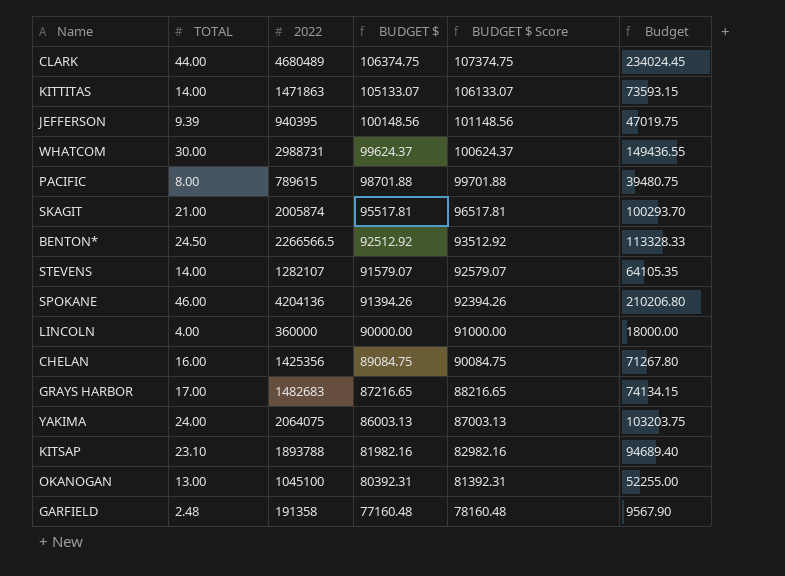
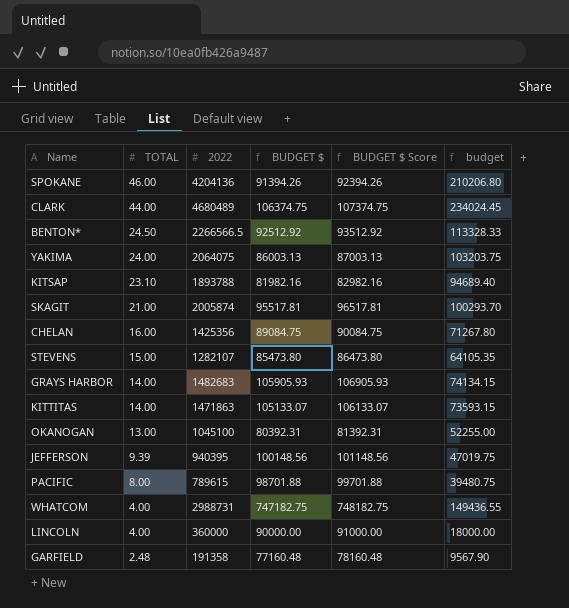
row order: BUDGET $ descending -> TOTAL descending
column name: Budget -> budget
STEVENS | TOTAL: 14.00 -> 15.00
STEVENS | BUDGET $: 91579.07 -> 85473.80
STEVENS | BUDGET $ Score: 92579.07 -> 86473.80
GRAYS HARBOR | TOTAL: 17.00 -> 14.00
GRAYS HARBOR | BUDGET $: 87216.65 -> 105905.93
GRAYS HARBOR | BUDGET $ Score: 88216.65 -> 106905.93
WHATCOM | TOTAL: 30.00 -> 4.00
WHATCOM | BUDGET $: 99624.37 -> 747182.75
WHATCOM | BUDGET $ Score: 100624.37 -> 748182.75

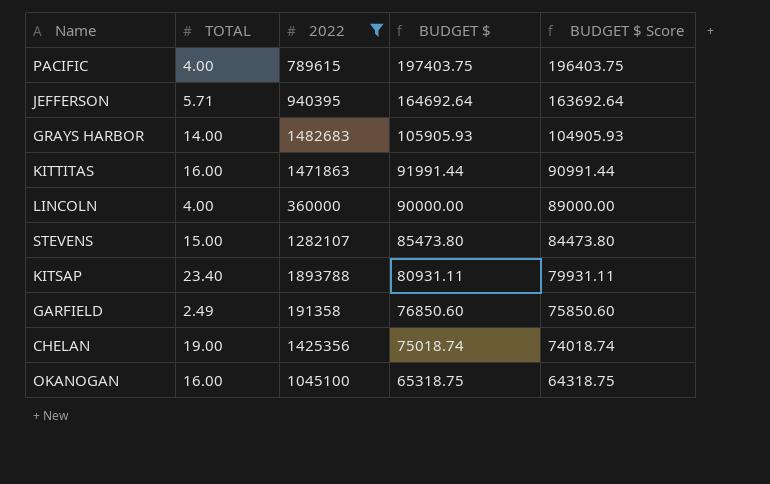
filter: none -> 2022 <= 1893788
row order: TOTAL descending -> BUDGET $ descending
column budget | formula: [2022] * 0.05 -> none
column BUDGET $ Score | formula: [BUDGET $] + 1000 -> [BUDGET $] - 1000
PACIFIC | TOTAL: 8.00 -> 4.00
PACIFIC | BUDGET $: 98701.88 -> 197403.75
JEFFERSON | TOTAL: 9.39 -> 5.71
JEFFERSON | BUDGET $: 100148.56 -> 164692.64
KITTITAS | TOTAL: 14.00 -> 16.00
KITTITAS | BUDGET $: 105133.07 -> 91991.44
KITSAP | TOTAL: 23.10 -> 23.40
KITSAP | BUDGET $: 81982.16 -> 80931.11
GARFIELD | TOTAL: 2.48 -> 2.49
GARFIELD | BUDGET $: 77160.48 -> 76850.60
CHELAN | TOTAL: 16.00 -> 19.00
CHELAN | BUDGET $: 89084.75 -> 75018.74
OKANOGAN | TOTAL: 13.00 -> 16.00
OKANOGAN | BUDGET $: 80392.31 -> 65318.75

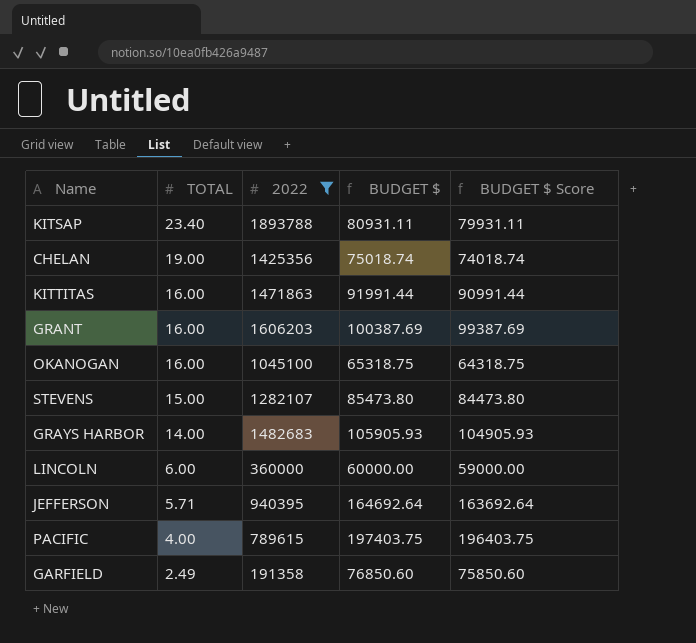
row order: BUDGET $ descending -> TOTAL descending
row GRANT: none -> 16.00 | 1606203 | 100387.69 | 99387.69
LINCOLN | TOTAL: 4.00 -> 6.00
LINCOLN | BUDGET $: 90000.00 -> 60000.00
LINCOLN | BUDGET $ Score: 89000.00 -> 59000.00

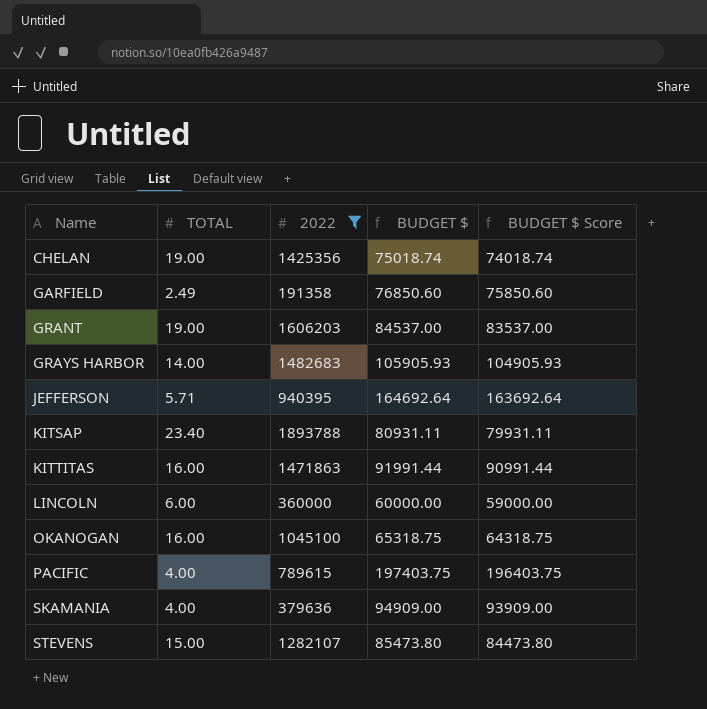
row order: TOTAL descending -> Name ascending
GRANT | TOTAL: 16.00 -> 19.00
GRANT | BUDGET $: 100387.69 -> 84537.00
GRANT | BUDGET $ Score: 99387.69 -> 83537.00
row SKAMANIA: none -> 4.00 | 379636 | 94909.00 | 93909.00

